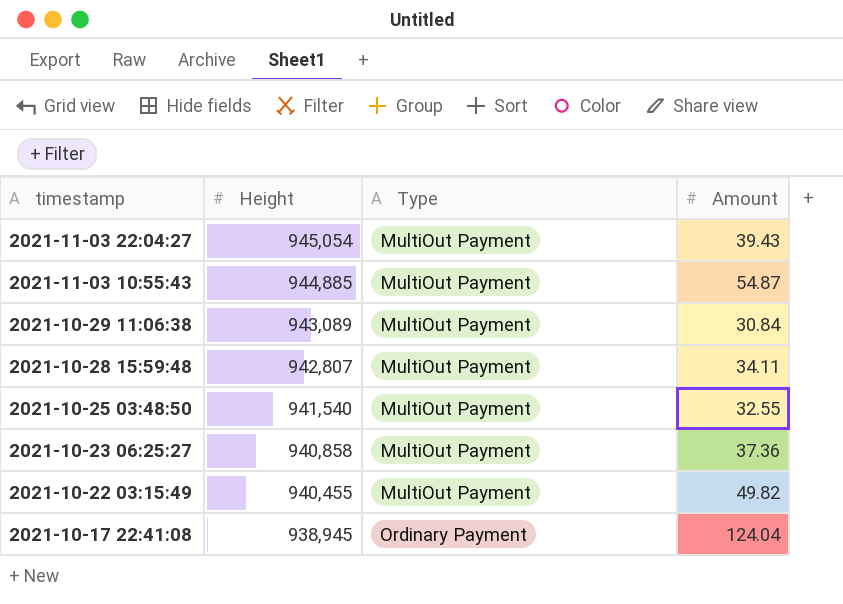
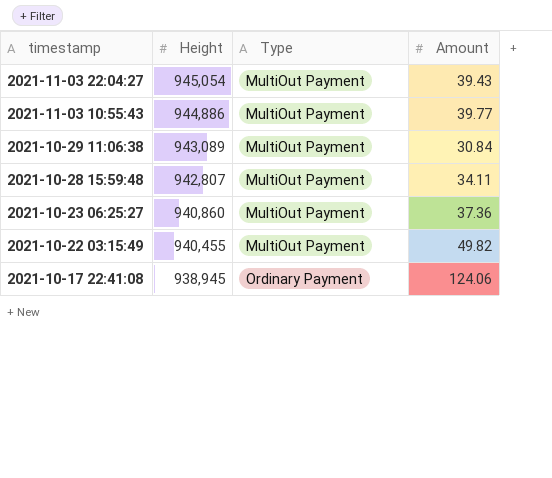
row 2021-10-25 03:48:50: 941,540 | MultiOut Payment | 32.55 -> none
2021-11-03 10:55:43 | Height: 944,885 -> 944,886
2021-11-03 10:55:43 | Amount: 54.87 -> 39.77
2021-10-23 06:25:27 | Height: 940,858 -> 940,860
2021-10-17 22:41:08 | Amount: 124.04 -> 124.06

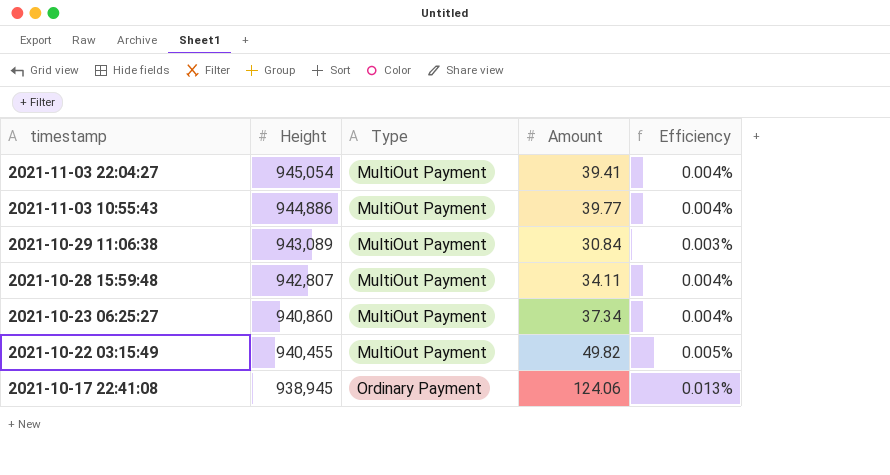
column Efficiency | formula: none -> [Amount] / [Height]
2021-11-03 22:04:27 | Amount: 39.43 -> 39.41
2021-10-23 06:25:27 | Amount: 37.36 -> 37.34

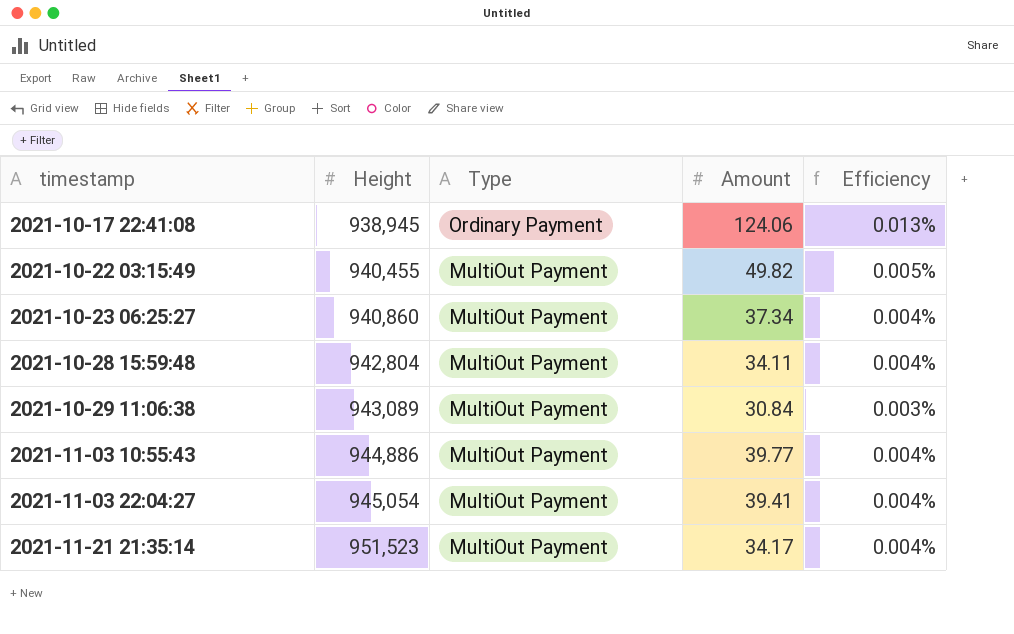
row order: timestamp descending -> timestamp ascending
2021-10-28 15:59:48 | Height: 942,807 -> 942,804
row 2021-11-21 21:35:14: none -> 951,523 | MultiOut Payment | 34.17 | 0.004%

